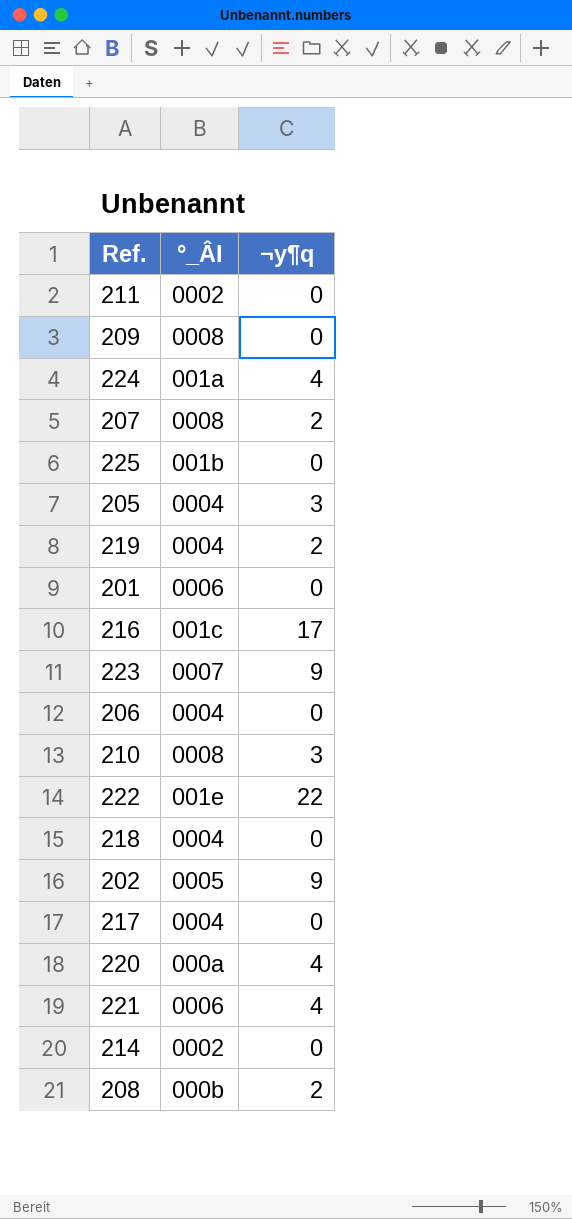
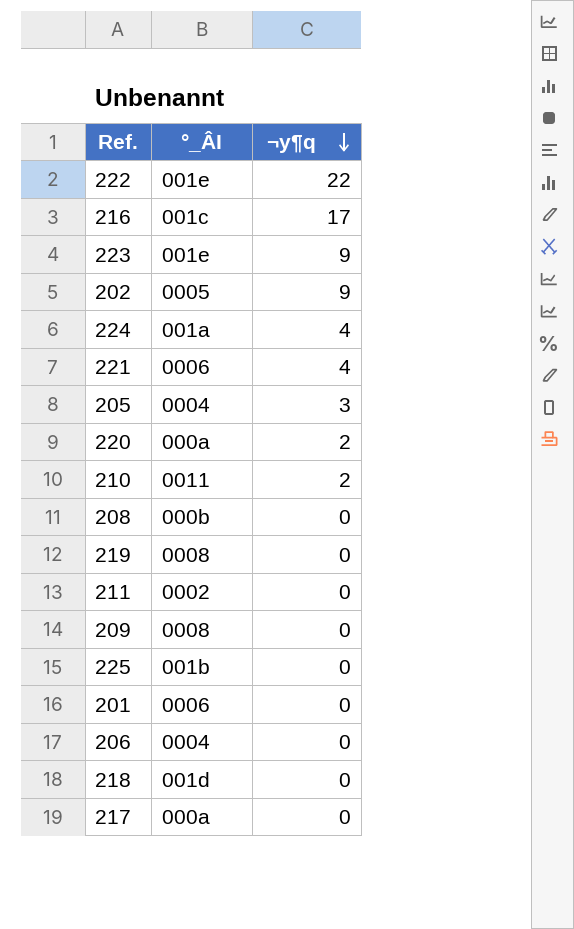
row order: none -> ¬y¶q descending
row 207: 0008 | 2 -> none
row 214: 0002 | 0 -> none
223 | °_ÂI: 0007 -> 001e
220 | ¬y¶q: 4 -> 2
210 | °_ÂI: 0008 -> 0011
210 | ¬y¶q: 3 -> 2
208 | ¬y¶q: 2 -> 0
219 | °_ÂI: 0004 -> 0008
219 | ¬y¶q: 2 -> 0
218 | °_ÂI: 0004 -> 001d
217 | °_ÂI: 0004 -> 000a

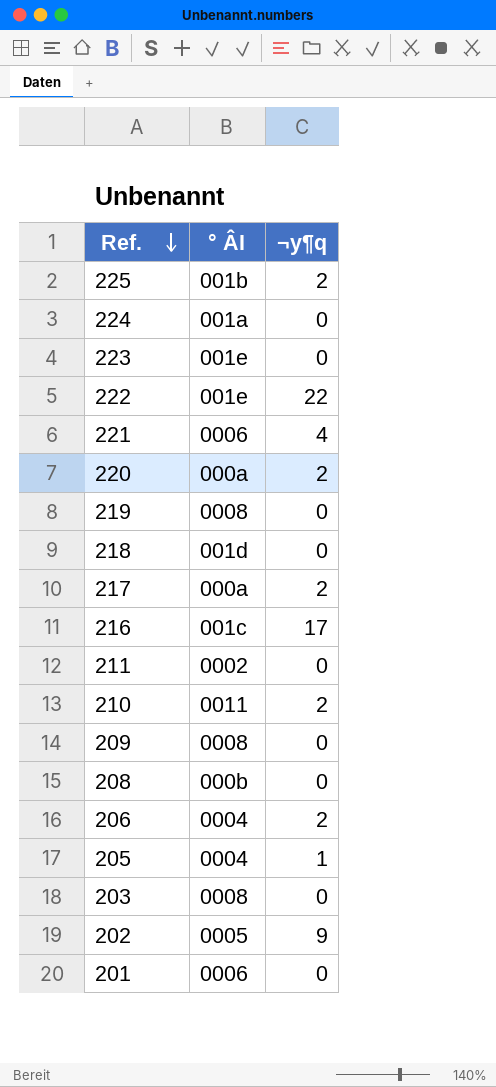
row order: ¬y¶q descending -> Ref. descending
column name: °_ÂI -> ° ÂI
225 | ¬y¶q: 0 -> 2
224 | ¬y¶q: 4 -> 0
223 | ¬y¶q: 9 -> 0
217 | ¬y¶q: 0 -> 2
206 | ¬y¶q: 0 -> 2
205 | ¬y¶q: 3 -> 1
row 203: none -> 0008 | 0

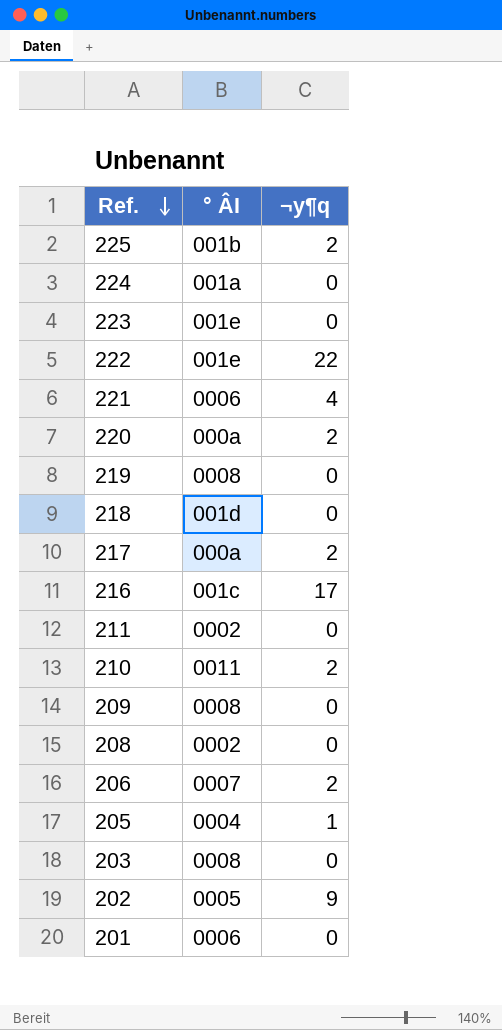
208 | ° ÂI: 000b -> 0002
206 | ° ÂI: 0004 -> 0007

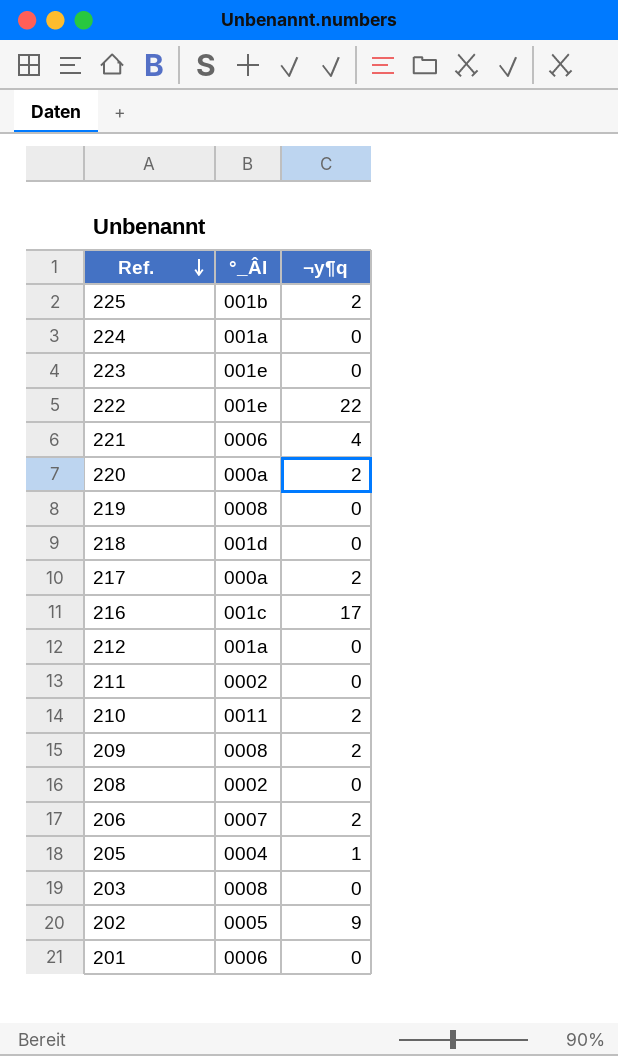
column name: ° ÂI -> °_ÂI
row 212: none -> 001a | 0
209 | ¬y¶q: 0 -> 2

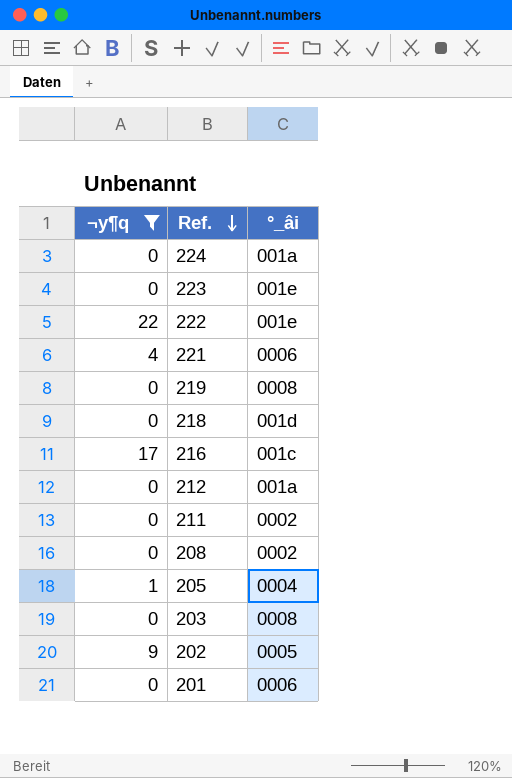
filter: none -> ¬y¶q != 2
column ¬y¶q | position: 3 -> 1
column name: °_ÂI -> °_âi

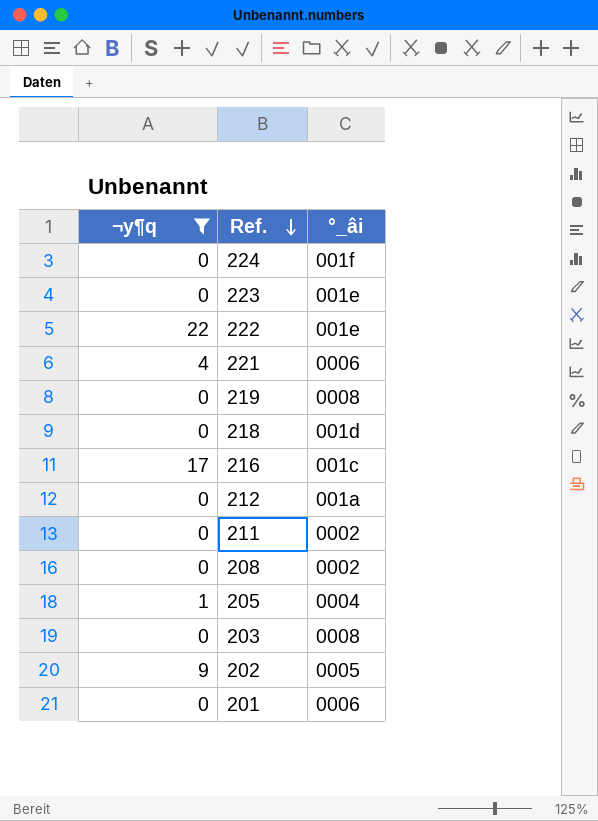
224 | °_âi: 001a -> 001f

